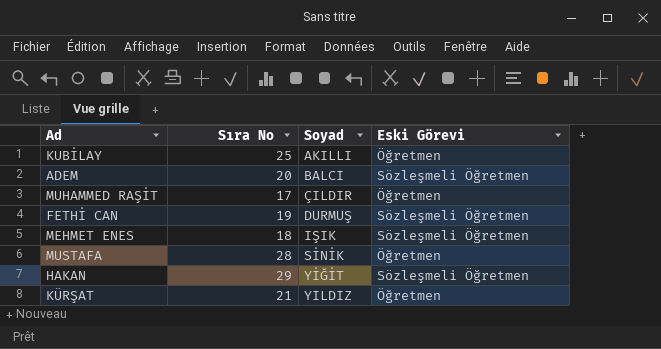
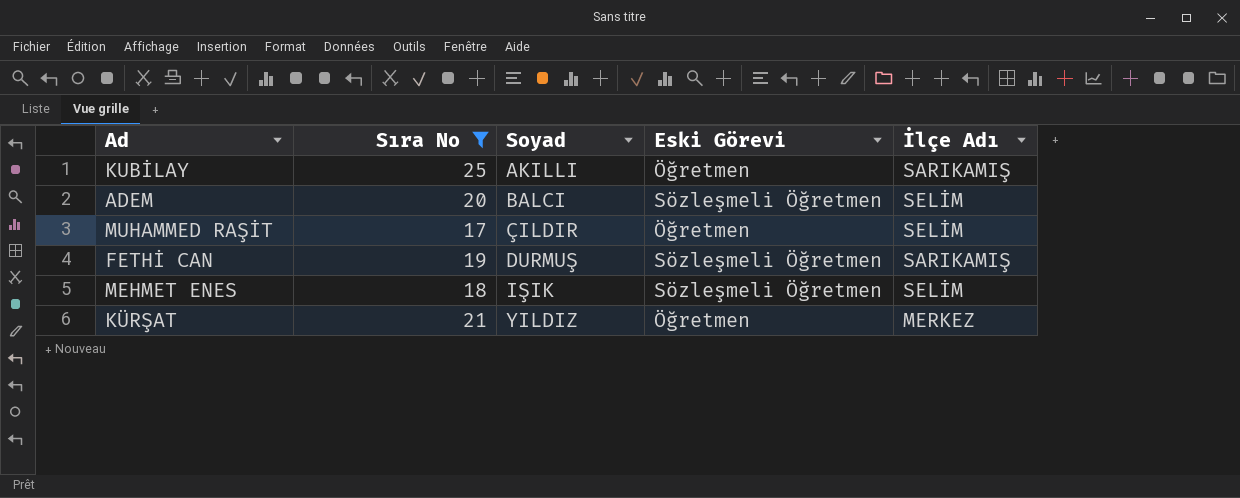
filter: none -> Sıra No <= 25
column İlçe Adı | position: none -> 5

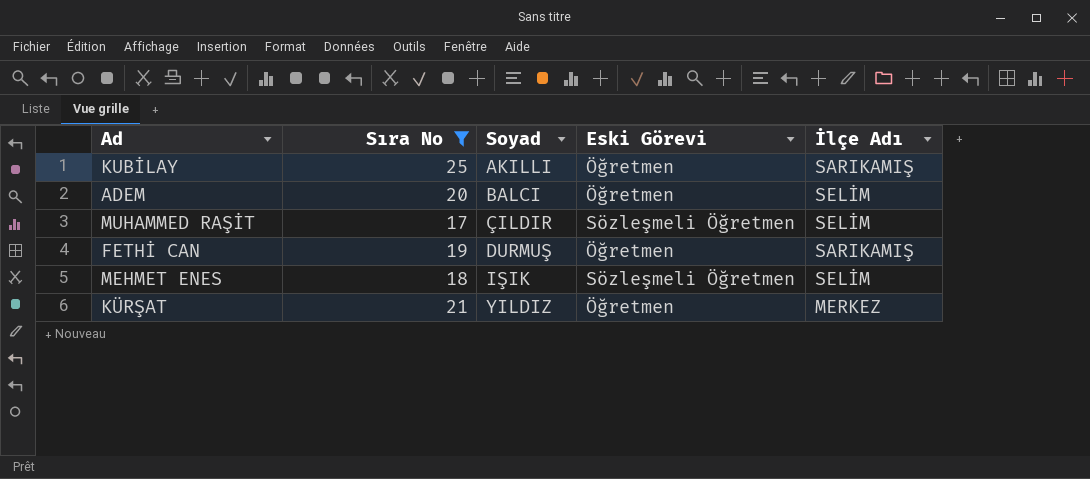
ADEM | Eski Görevi: Sözleşmeli Öğretmen -> Öğretmen
MUHAMMED RAŞİT | Eski Görevi: Öğretmen -> Sözleşmeli Öğretmen
FETHİ CAN | Eski Görevi: Sözleşmeli Öğretmen -> Öğretmen

